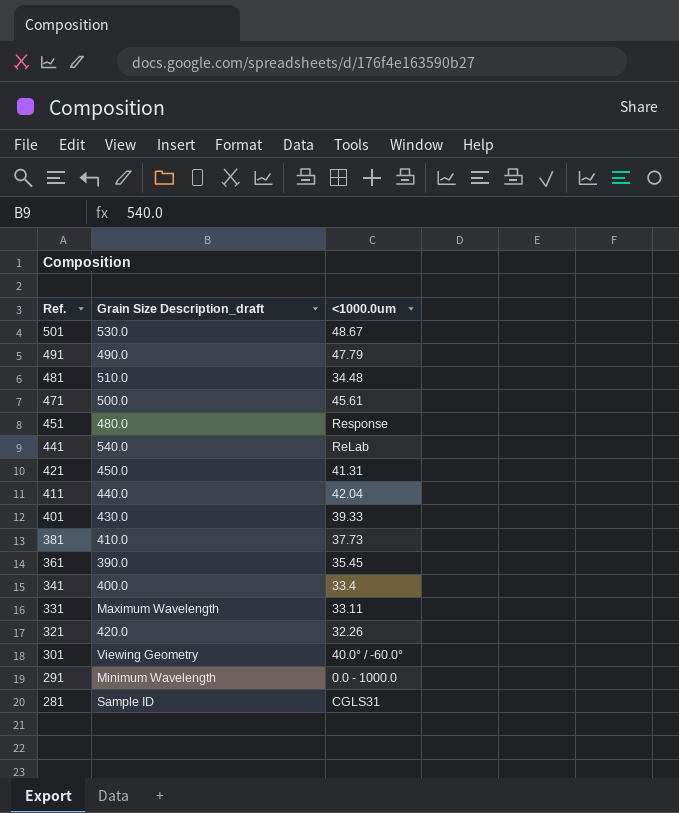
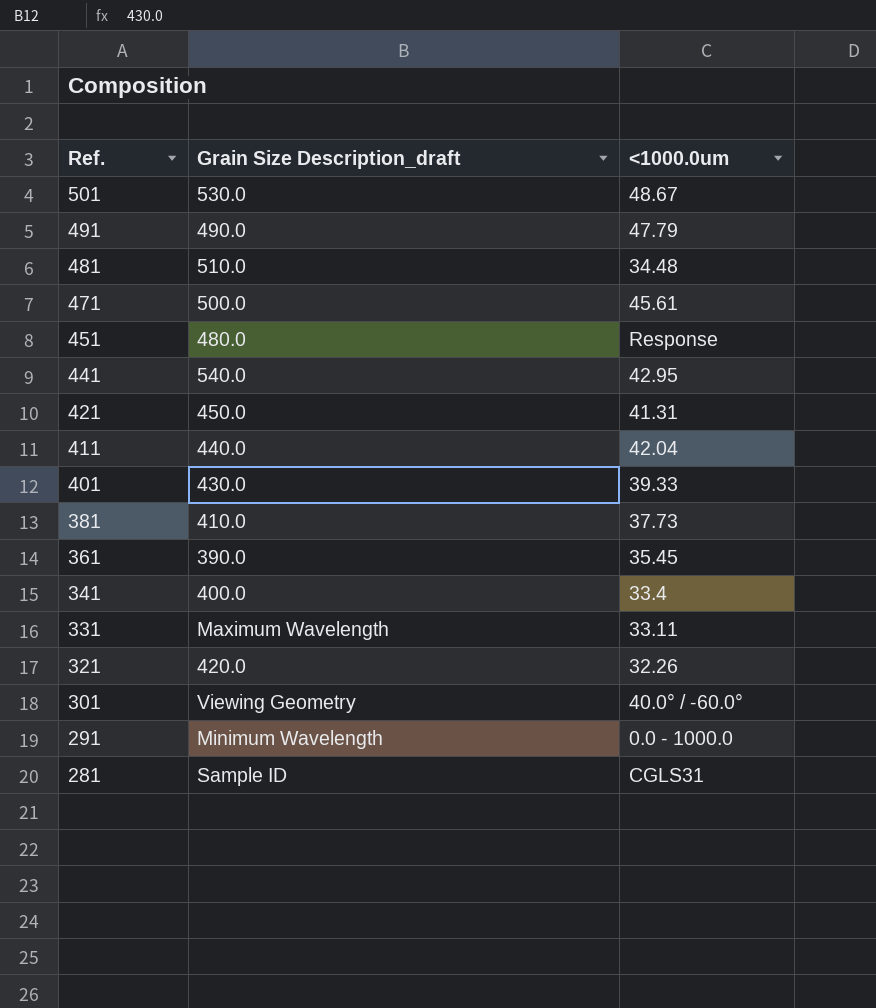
441 | <1000.0um: ReLab -> 42.95

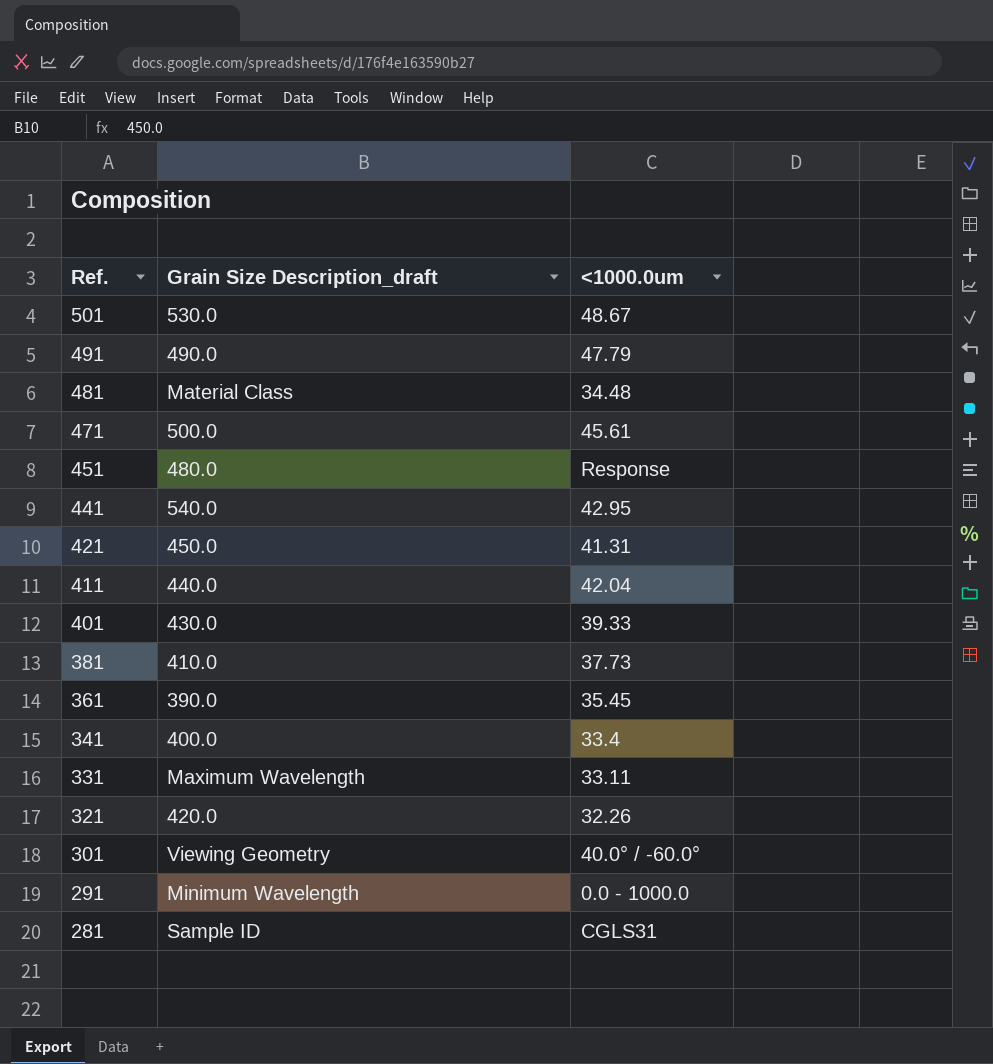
481 | Grain Size Description_draft: 510.0 -> Material Class

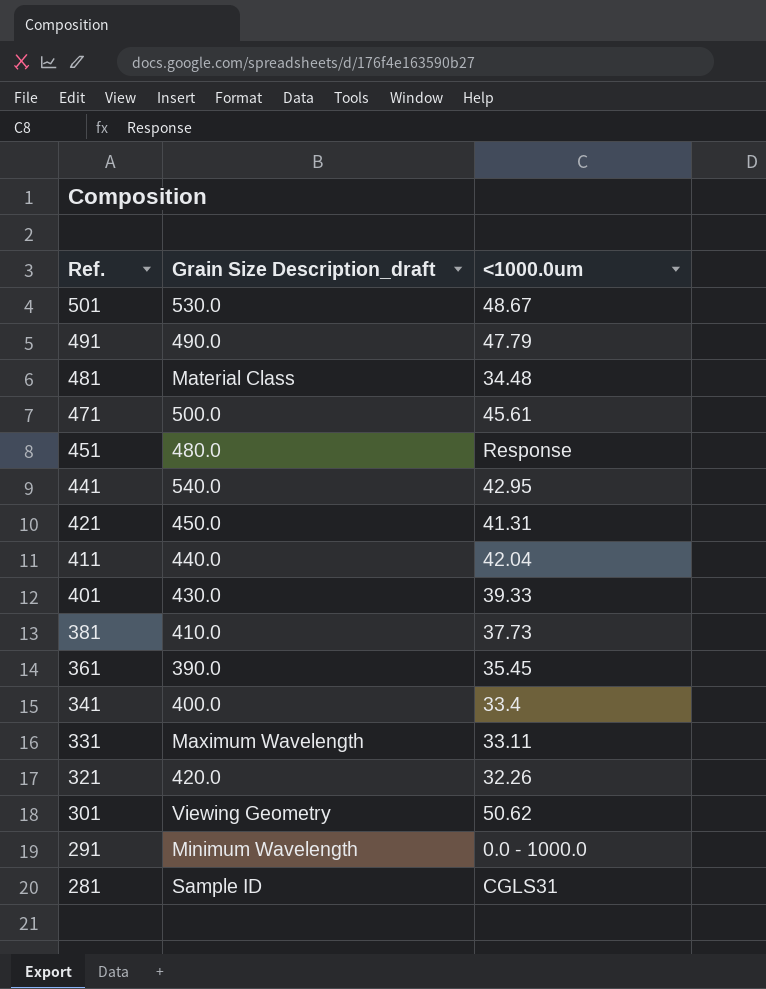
301 | <1000.0um: 40.0° / -60.0° -> 50.62

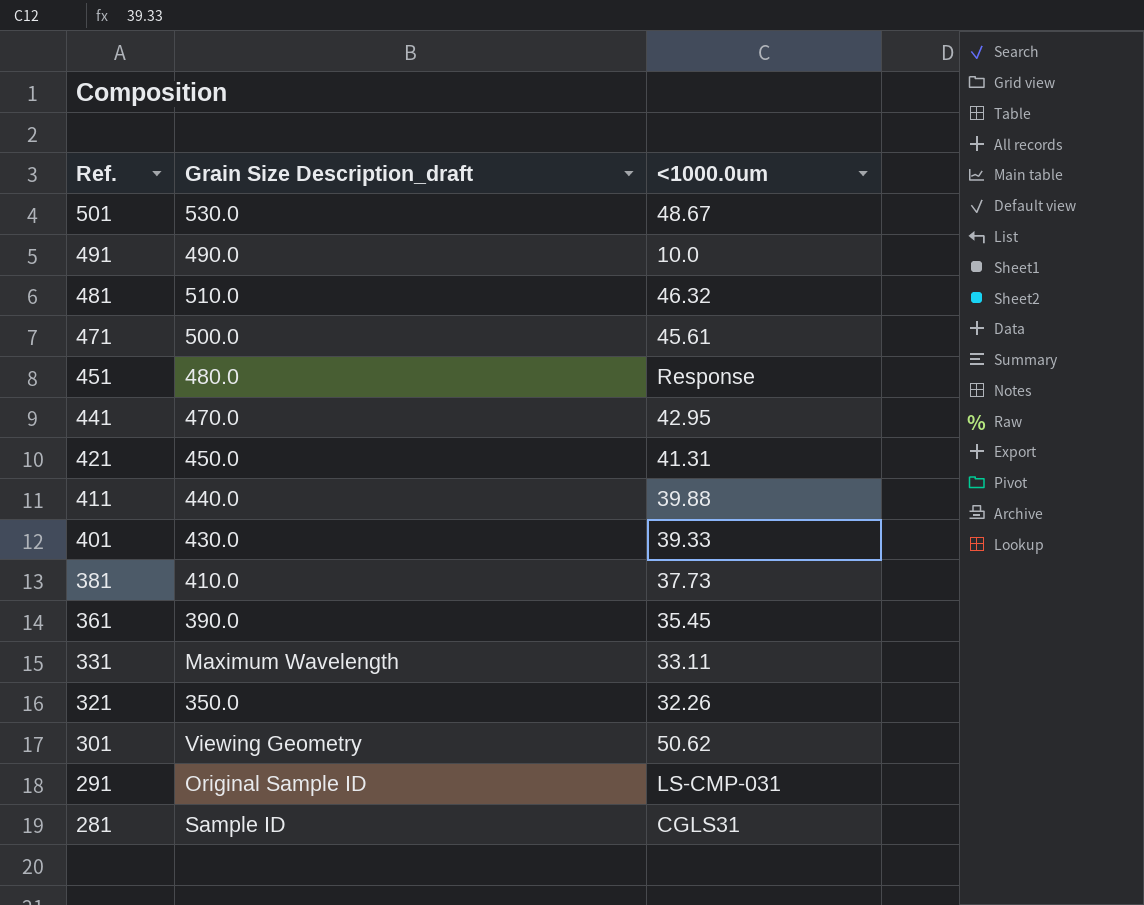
row 341: 400.0 | 33.4 -> none
491 | <1000.0um: 47.79 -> 10.0
481 | Grain Size Description_draft: Material Class -> 510.0
481 | <1000.0um: 34.48 -> 46.32
441 | Grain Size Description_draft: 540.0 -> 470.0
411 | <1000.0um: 42.04 -> 39.88
321 | Grain Size Description_draft: 420.0 -> 350.0
291 | Grain Size Description_draft: Minimum Wavelength -> Original Sample ID
291 | <1000.0um: 0.0 - 1000.0 -> LS-CMP-031

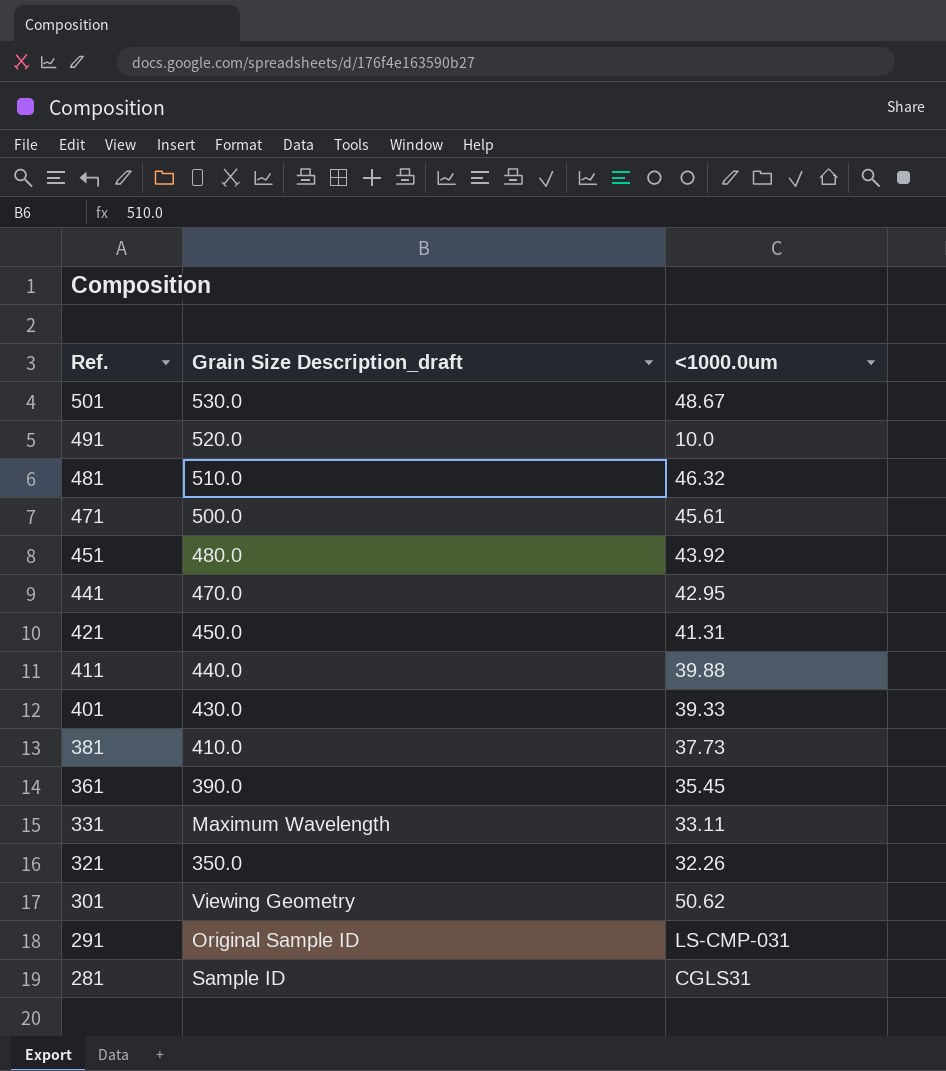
491 | Grain Size Description_draft: 490.0 -> 520.0
451 | <1000.0um: Response -> 43.92

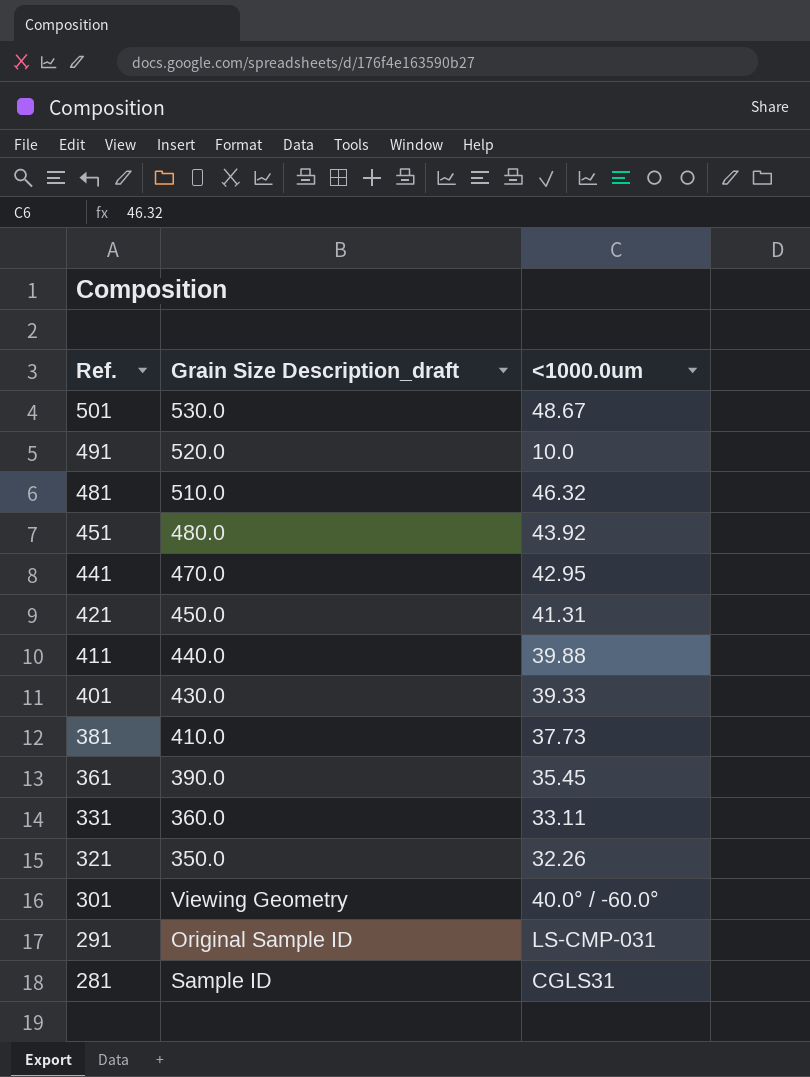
row 471: 500.0 | 45.61 -> none
331 | Grain Size Description_draft: Maximum Wavelength -> 360.0
301 | <1000.0um: 50.62 -> 40.0° / -60.0°

